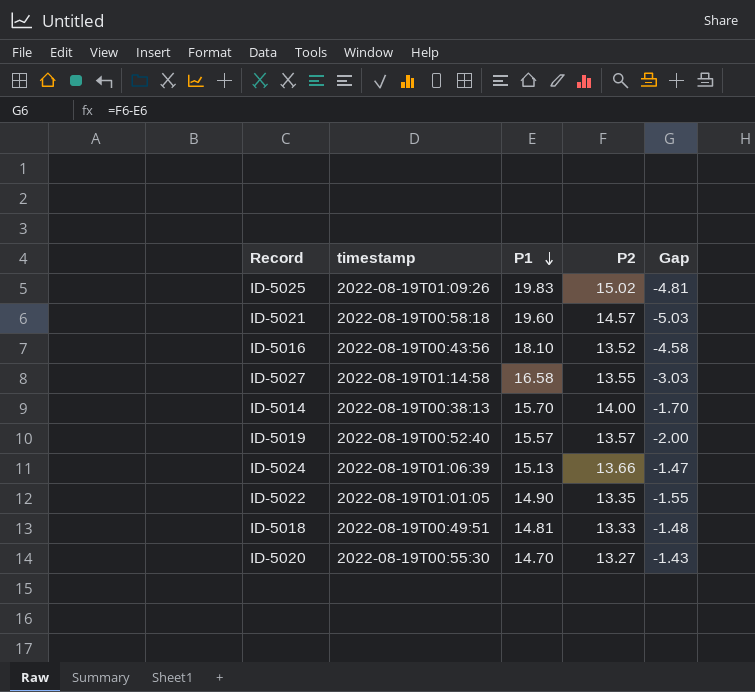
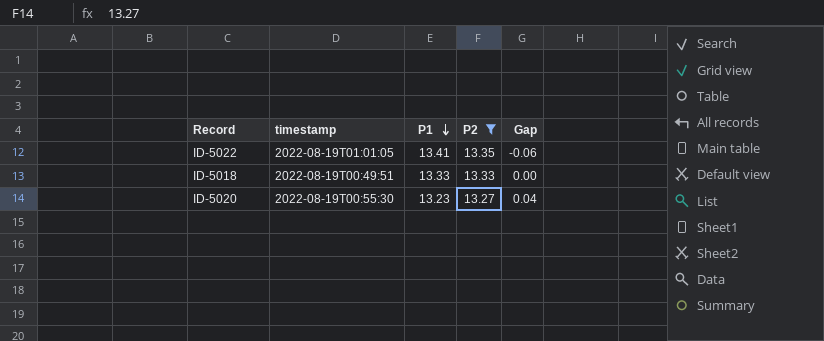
filter: none -> P2 <= 13.35
ID-5022 | P1: 14.90 -> 13.41
ID-5022 | Gap: -1.55 -> -0.06
ID-5018 | P1: 14.81 -> 13.33
ID-5018 | Gap: -1.48 -> 0.00
ID-5020 | P1: 14.70 -> 13.23
ID-5020 | Gap: -1.43 -> 0.04

